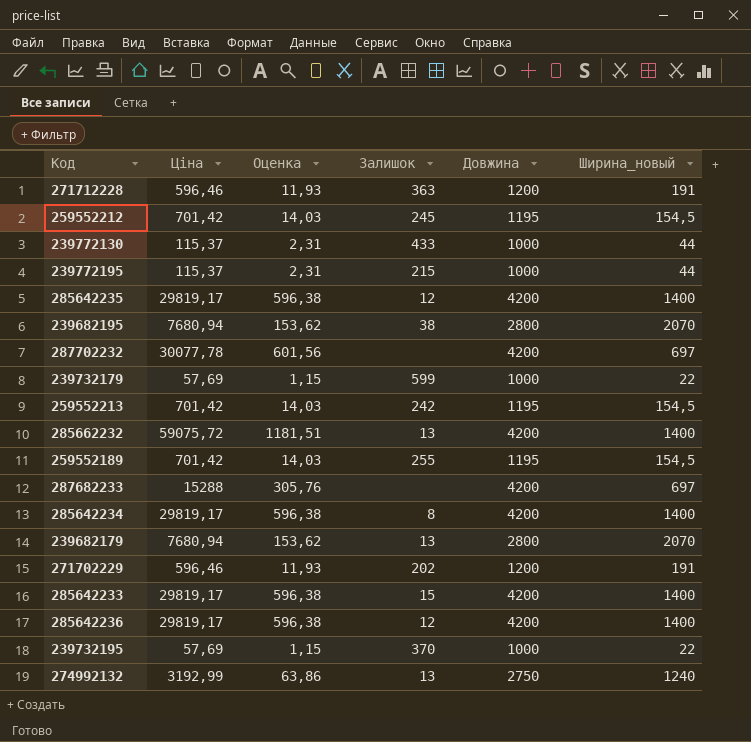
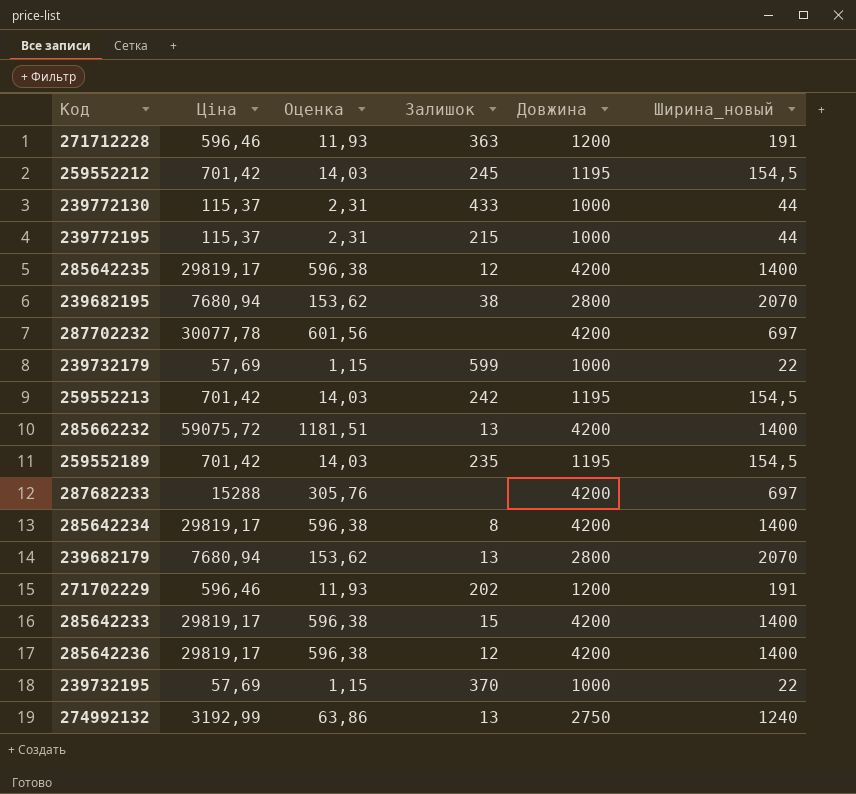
259552189 | Залишок: 255 -> 235

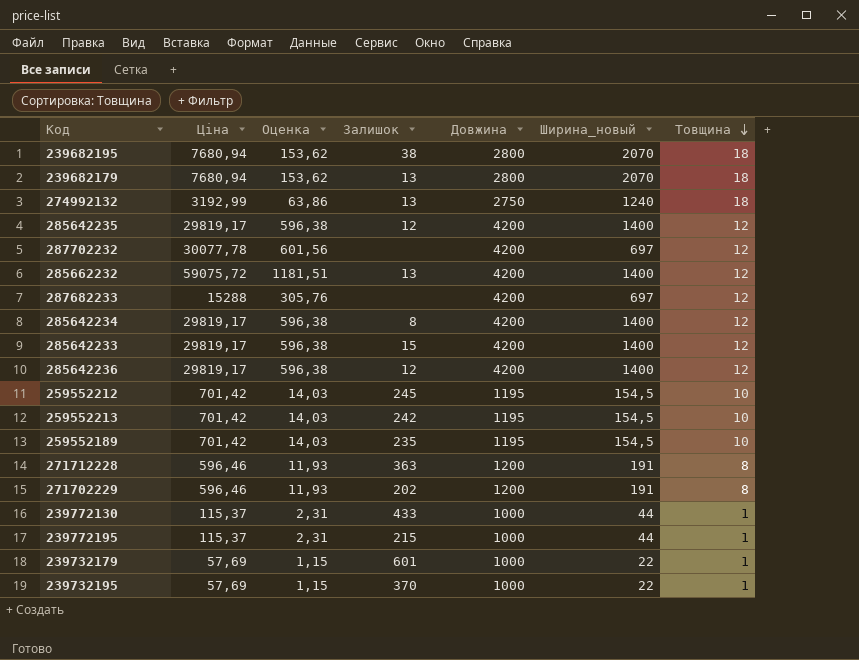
row order: none -> Товщина descending
column Товщина | position: none -> 7
239732179 | Залишок: 599 -> 601

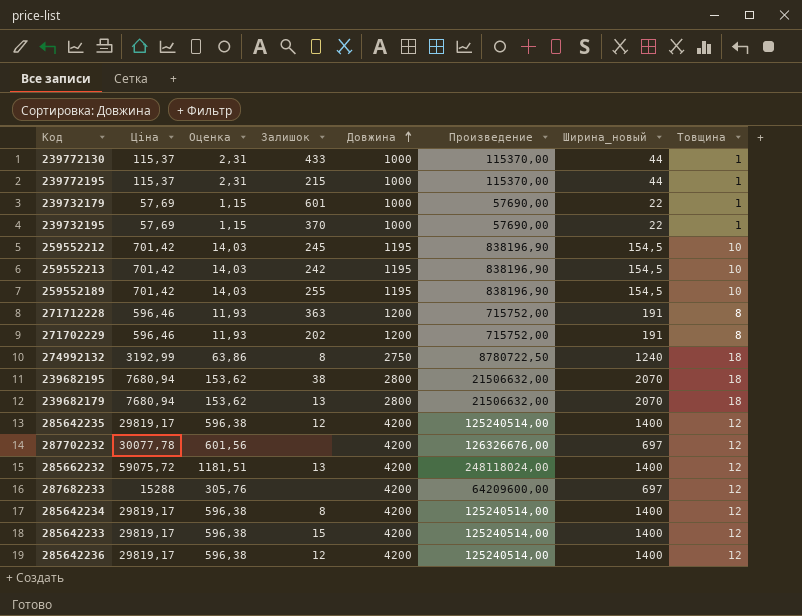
row order: Товщина descending -> Довжина ascending
column Произведение | formula: none -> [Ціна] * [Довжина]
259552189 | Залишок: 235 -> 255
274992132 | Залишок: 13 -> 8

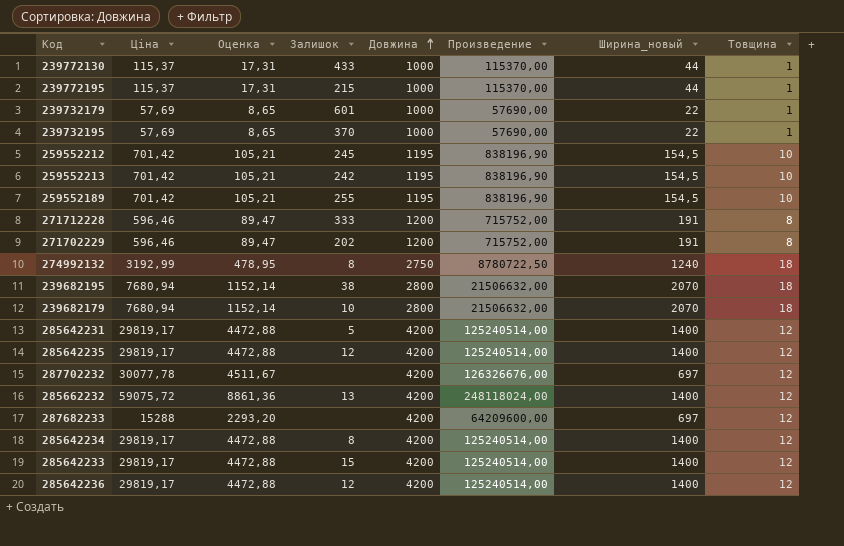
column Оценка | formula: [Ціна] * 0,02 -> [Ціна] * 0,15
271712228 | Залишок: 363 -> 333
239682179 | Залишок: 13 -> 10
row 285642231: none -> 29819,17 | 4472,88 | 5 | 4200 | 125240514,00 | 1400 | 12

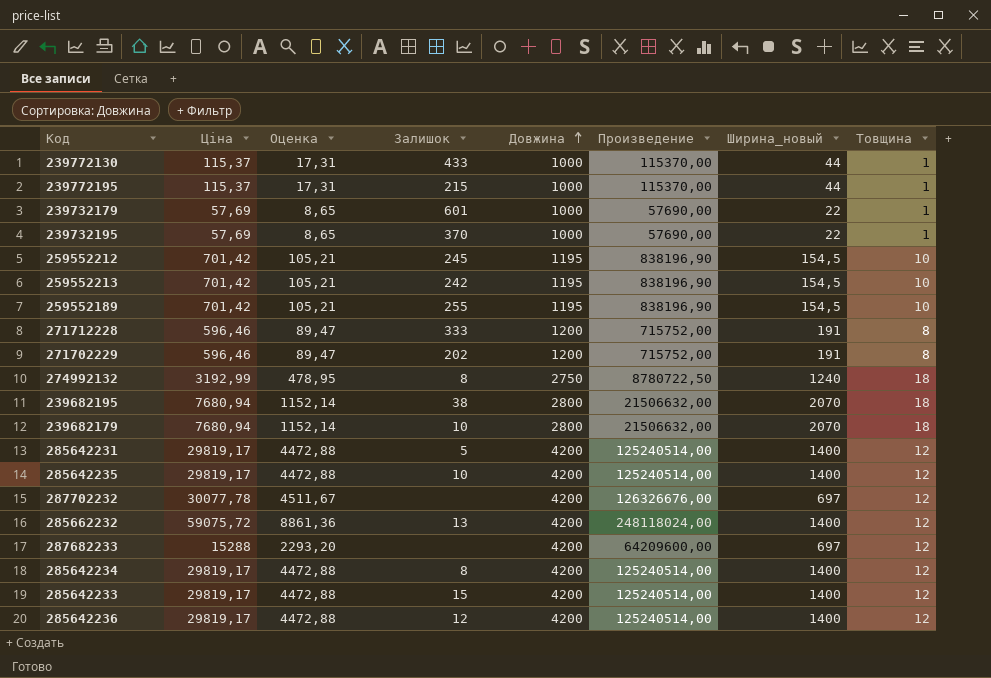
285642235 | Залишок: 12 -> 10

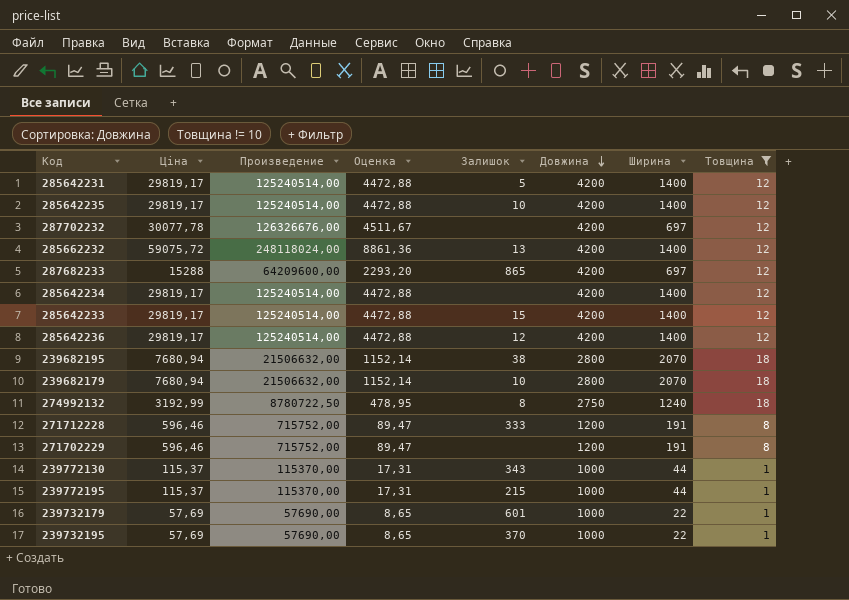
filter: none -> Товщина != 10
row order: Довжина ascending -> Довжина descending
column Произведение | position: 6 -> 3
column name: Ширина_новый -> Ширина
287682233 | Залишок: none -> 865
285642234 | Залишок: 8 -> none
271702229 | Залишок: 202 -> none
239772130 | Залишок: 433 -> 343

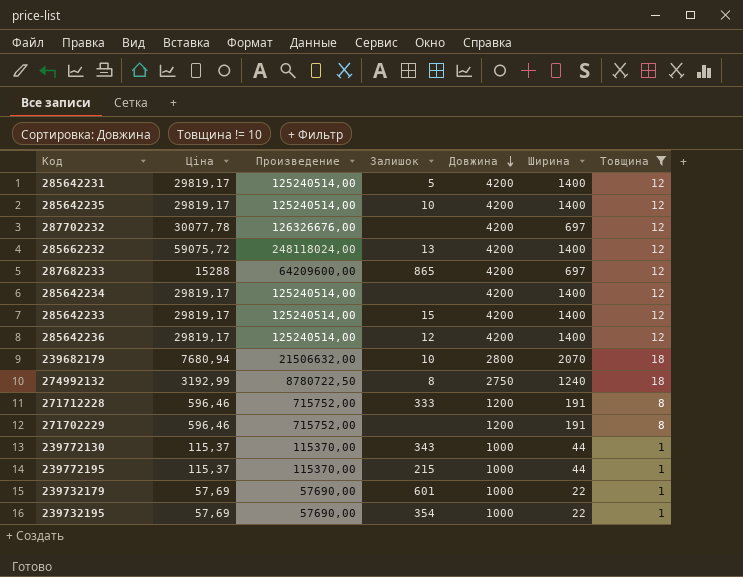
column Оценка | formula: [Ціна] * 0,15 -> none
row 239682195: 7680,94 | 21506632,00 | 1152,14 | 38 | 2800 | 2070 | 18 -> none
239732195 | Залишок: 370 -> 354

